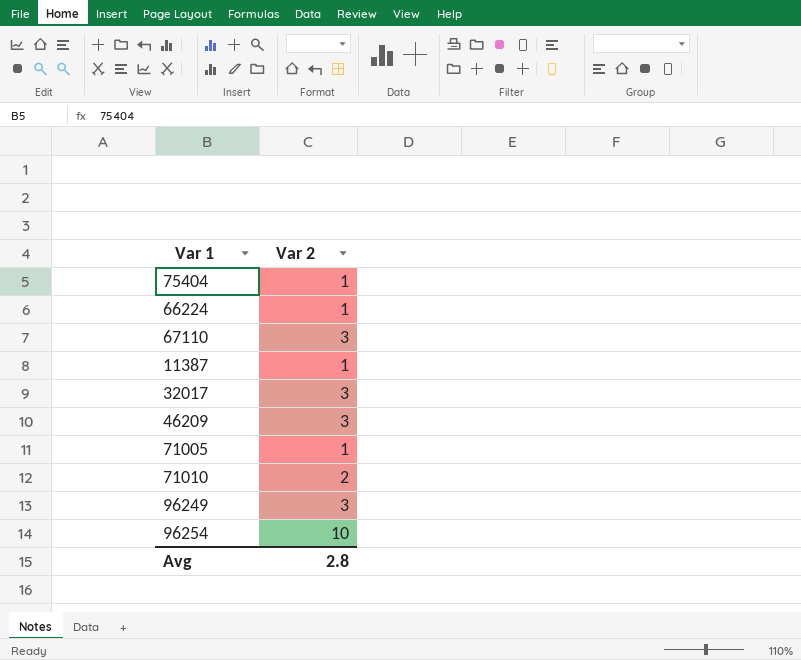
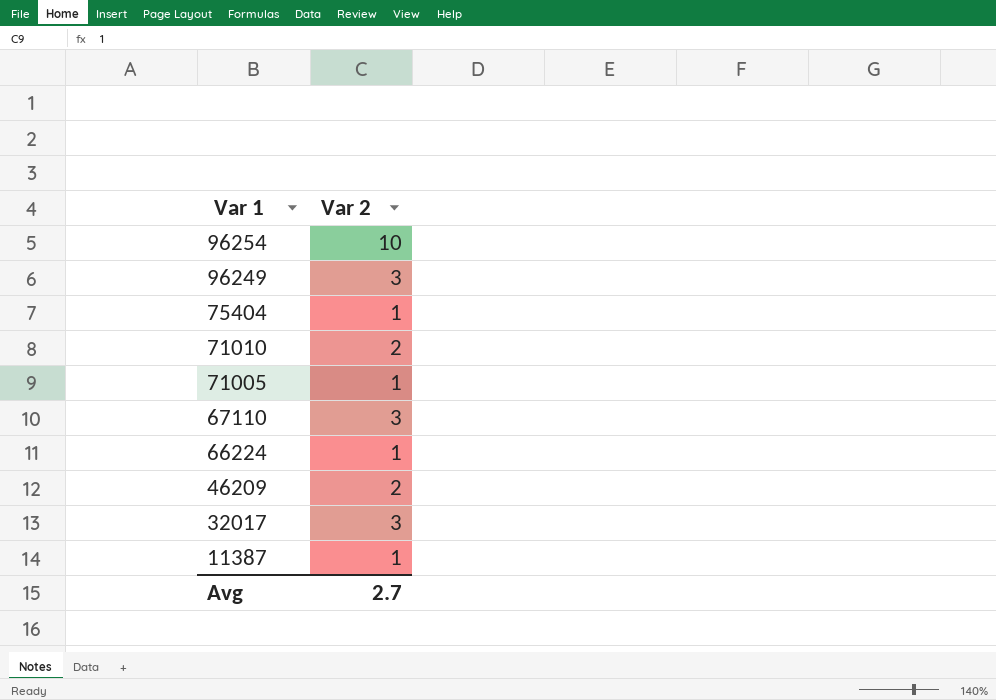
row order: none -> Var 1 descending
46209 | Var 2: 3 -> 2
Avg | Var 2: 2.8 -> 2.7

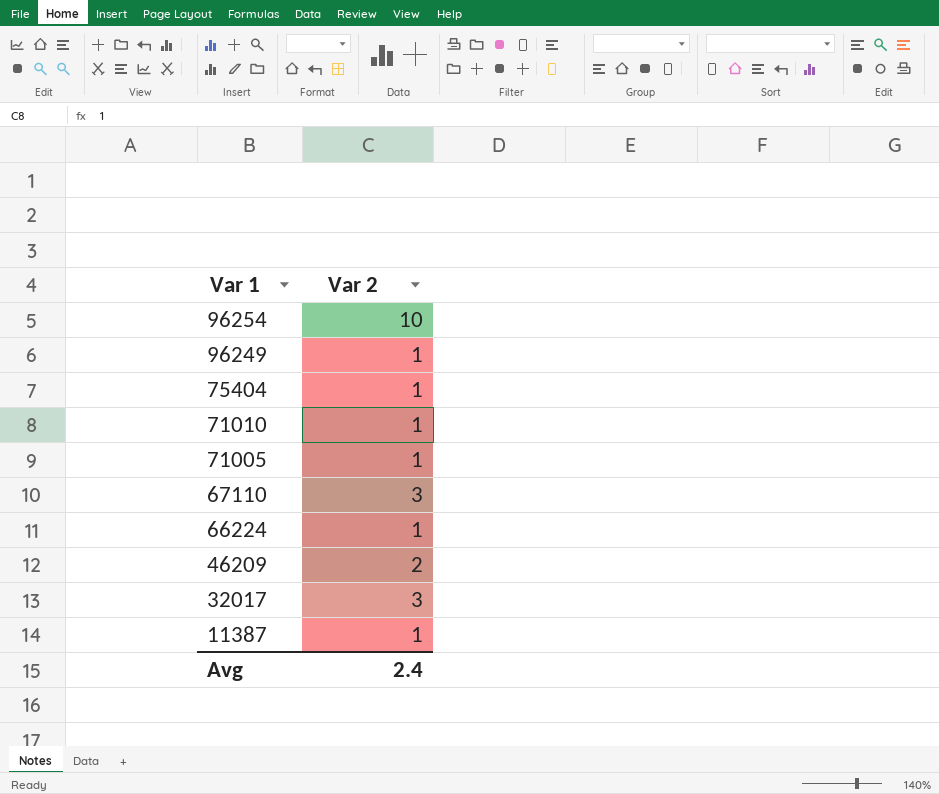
96249 | Var 2: 3 -> 1
71010 | Var 2: 2 -> 1
Avg | Var 2: 2.7 -> 2.4

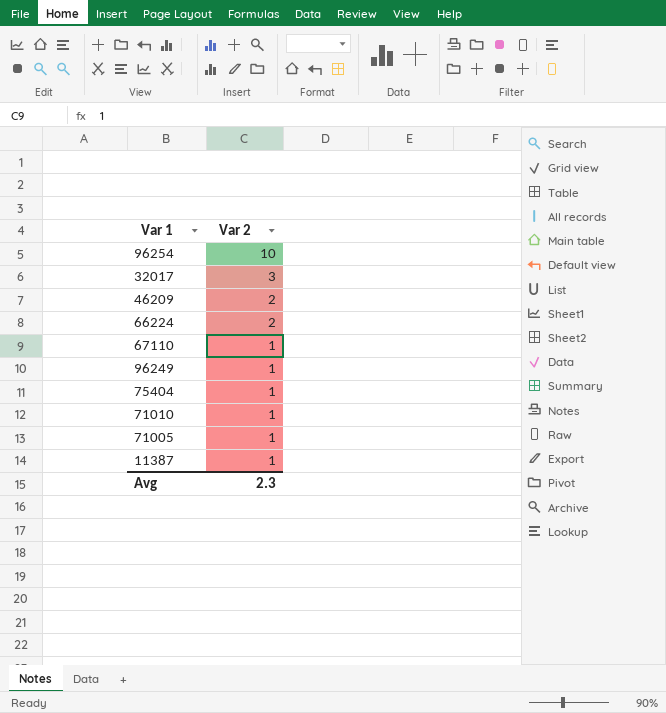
row order: Var 1 descending -> Var 2 descending
66224 | Var 2: 1 -> 2
67110 | Var 2: 3 -> 1
Avg | Var 2: 2.4 -> 2.3

